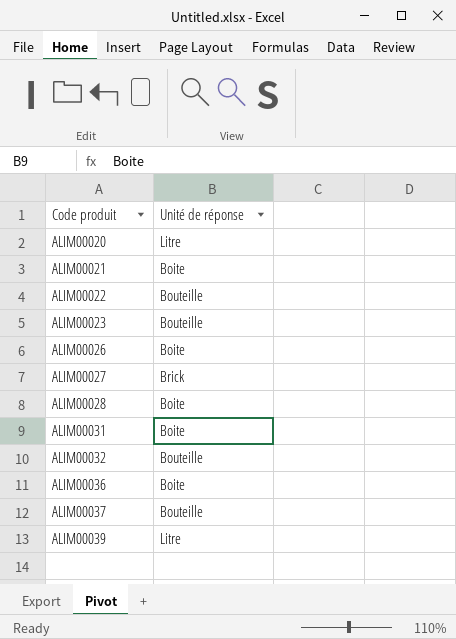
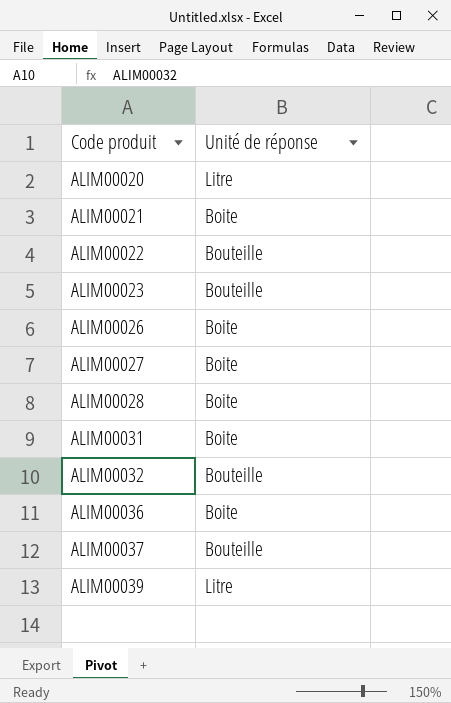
ALIM00027 | Unité de réponse: Brick -> Boite

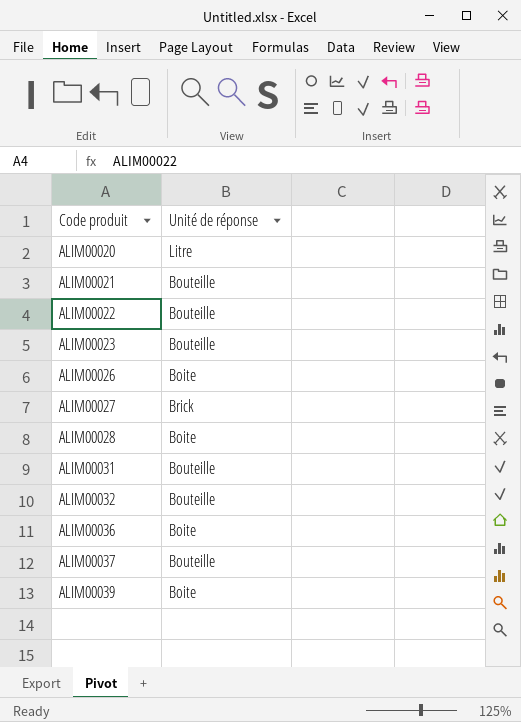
ALIM00021 | Unité de réponse: Boite -> Bouteille
ALIM00027 | Unité de réponse: Boite -> Brick
ALIM00031 | Unité de réponse: Boite -> Bouteille
ALIM00039 | Unité de réponse: Litre -> Boite

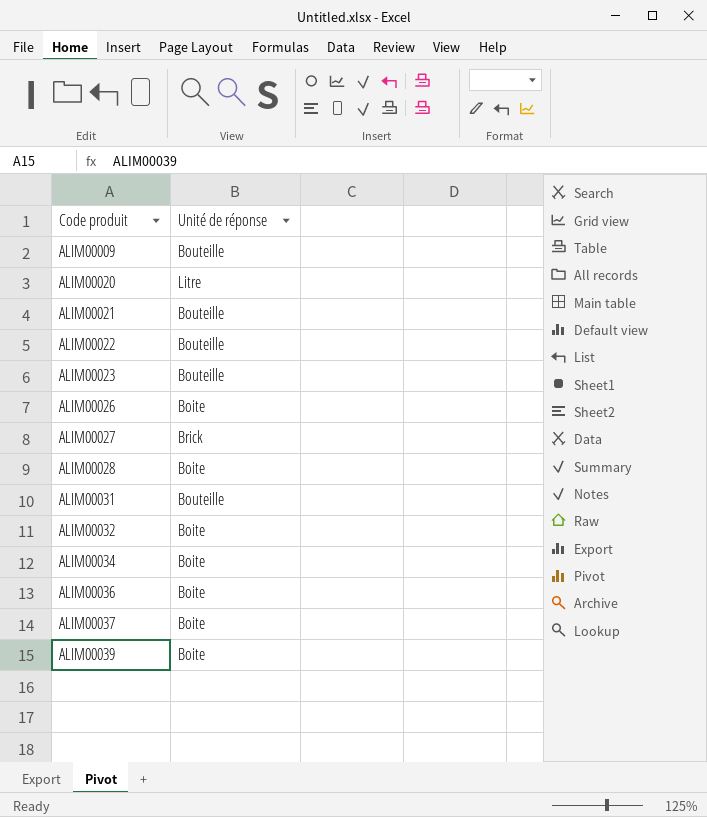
row ALIM00009: none -> Bouteille
ALIM00032 | Unité de réponse: Bouteille -> Boite
row ALIM00034: none -> Boite
ALIM00037 | Unité de réponse: Bouteille -> Boite

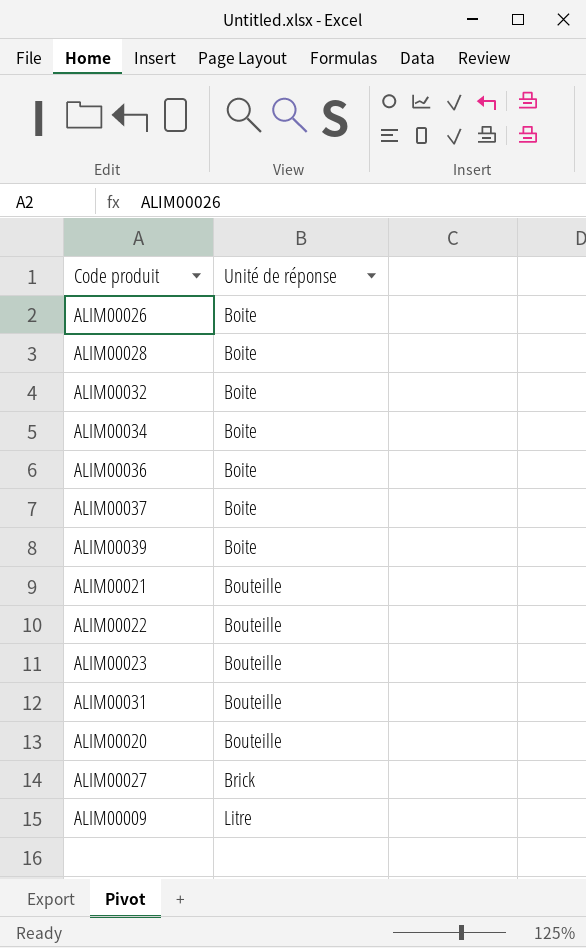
row order: Code produit ascending -> Unité de réponse ascending
ALIM00020 | Unité de réponse: Litre -> Bouteille
ALIM00009 | Unité de réponse: Bouteille -> Litre

